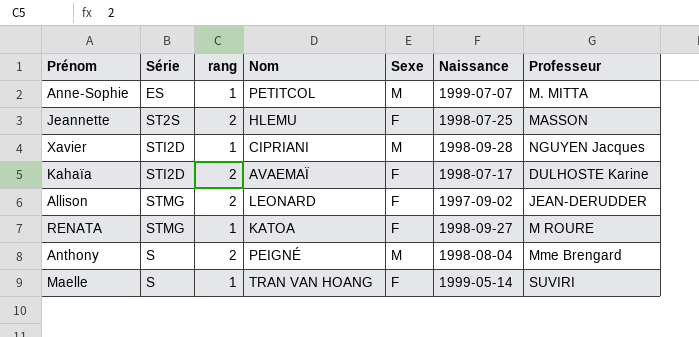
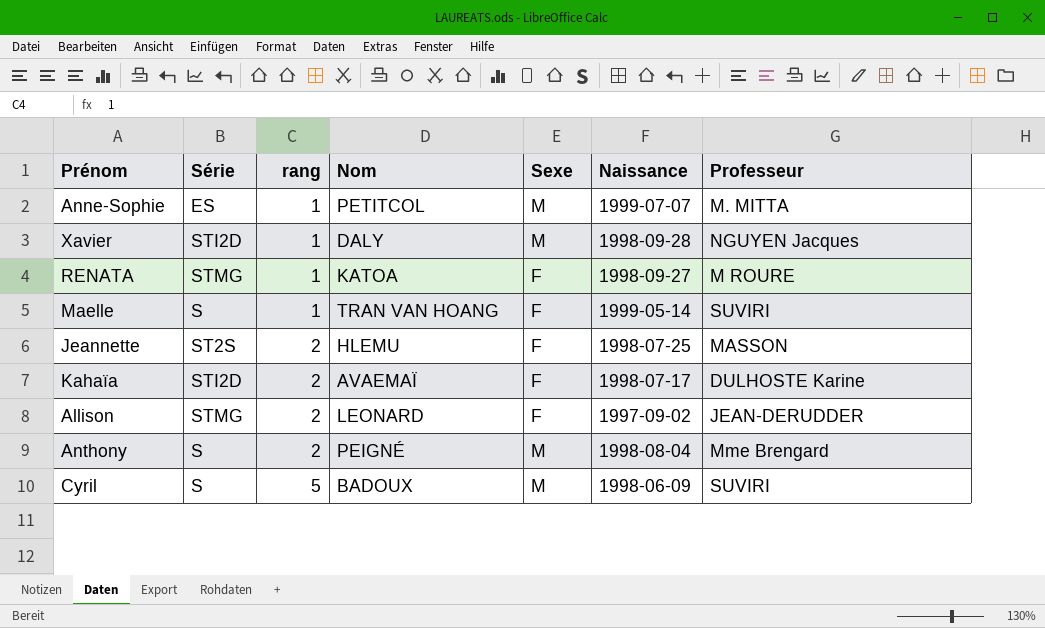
row order: none -> rang ascending
Xavier | Nom: CIPRIANI -> DALY
row Cyril: none -> S | 5 | BADOUX | M | 1998-06-09 | SUVIRI

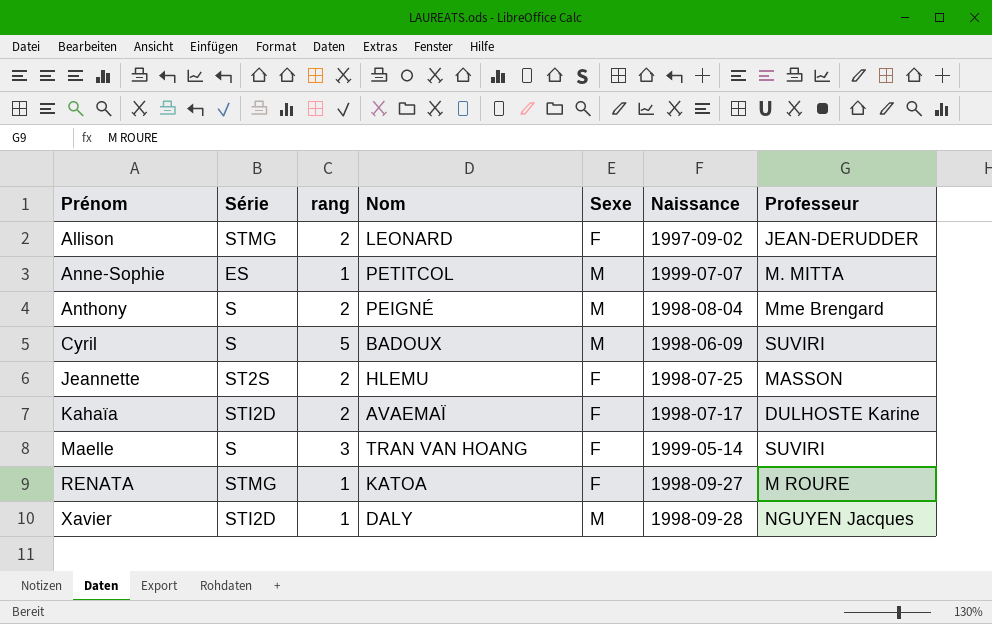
row order: rang ascending -> Prénom ascending
Maelle | rang: 1 -> 3

